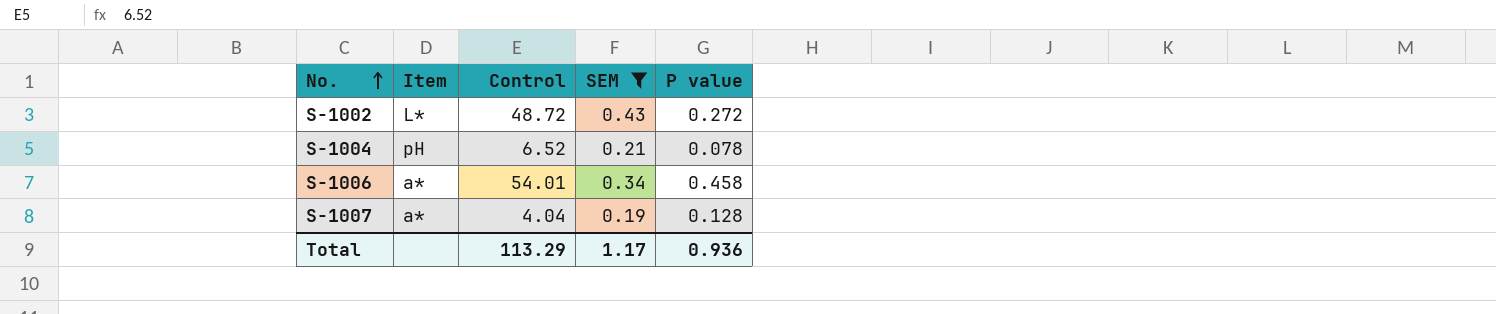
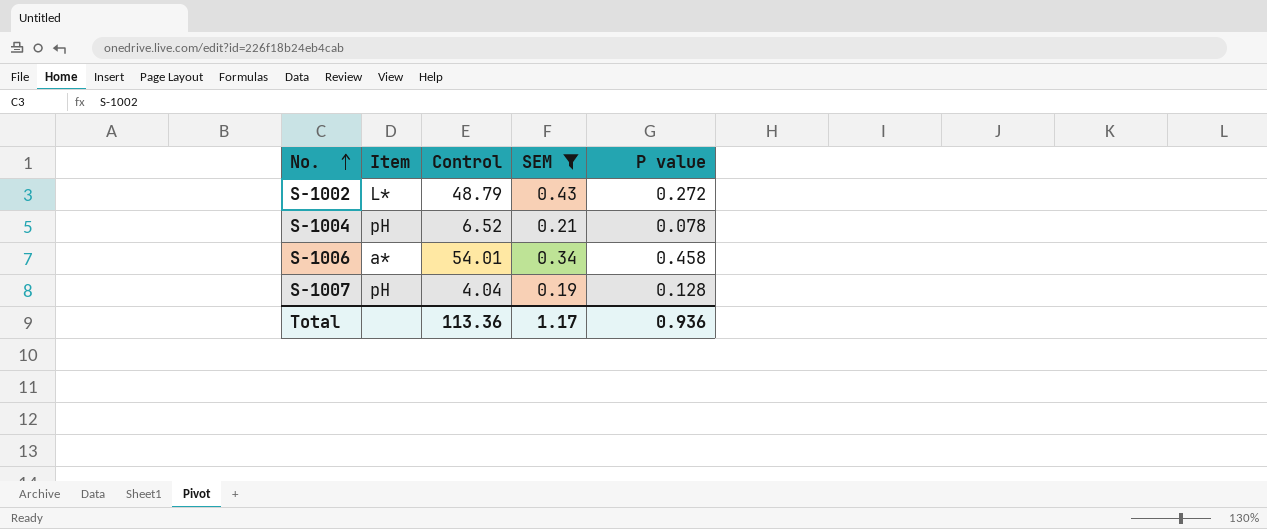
S-1002 | Control: 48.72 -> 48.79
S-1007 | Item: a* -> pH
Total | Control: 113.29 -> 113.36

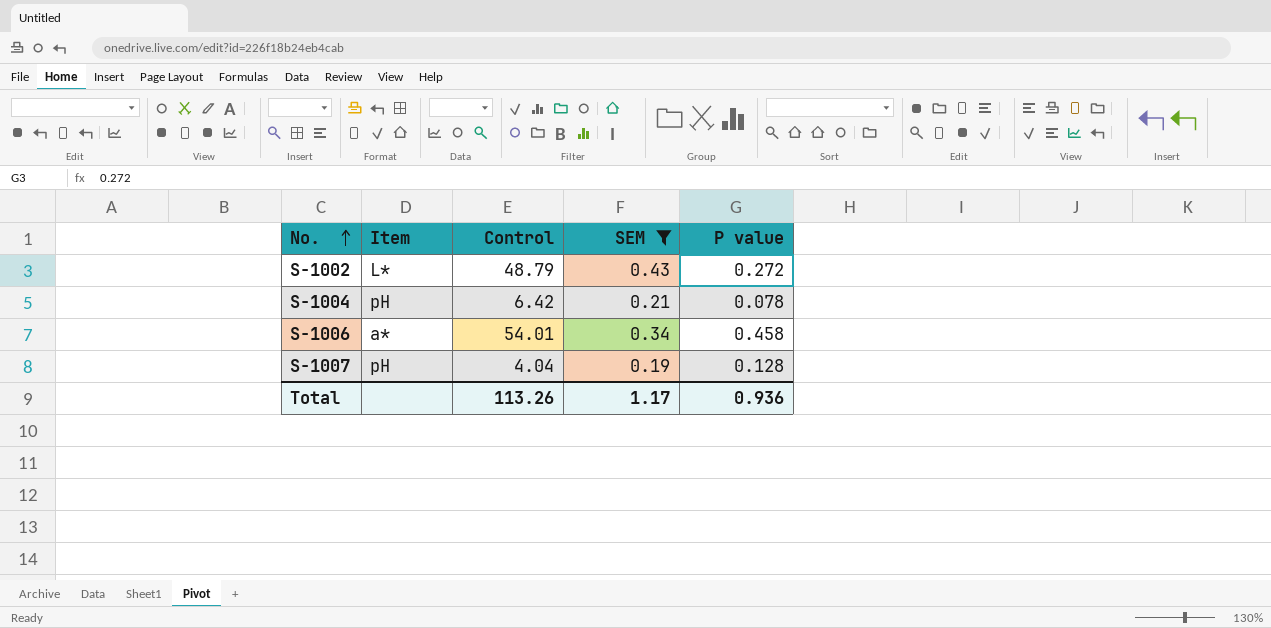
S-1004 | Control: 6.52 -> 6.42
Total | Control: 113.36 -> 113.26

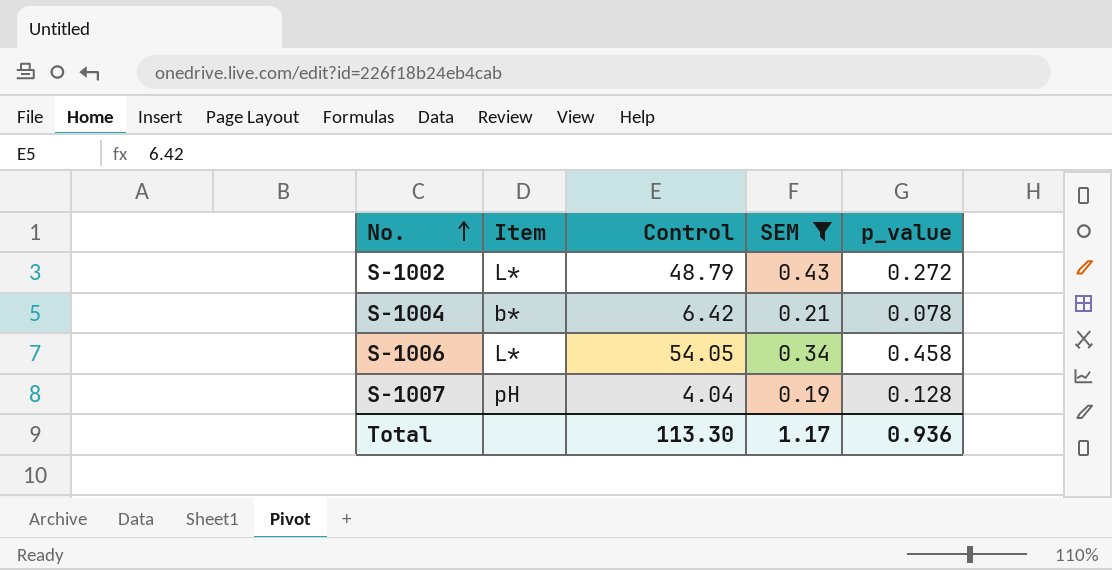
column name: P value -> p_value
S-1004 | Item: pH -> b*
S-1006 | Item: a* -> L*
S-1006 | Control: 54.01 -> 54.05
Total | Control: 113.26 -> 113.30

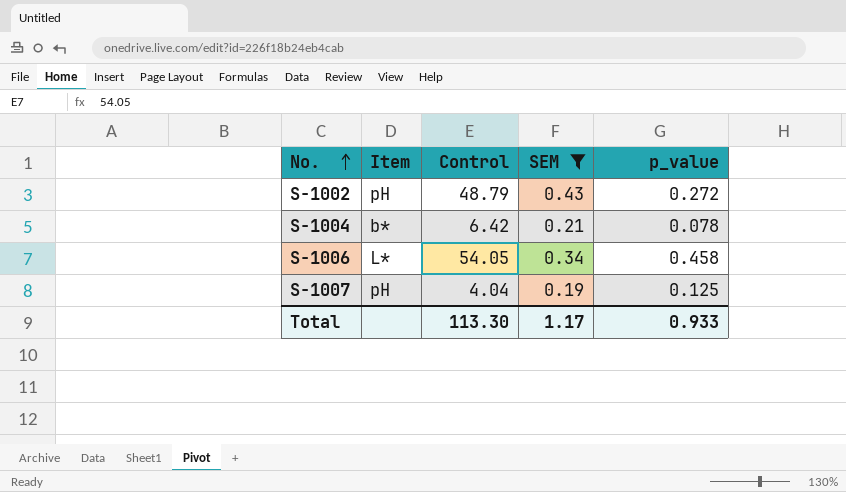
S-1002 | Item: L* -> pH
S-1007 | p_value: 0.128 -> 0.125
Total | p_value: 0.936 -> 0.933

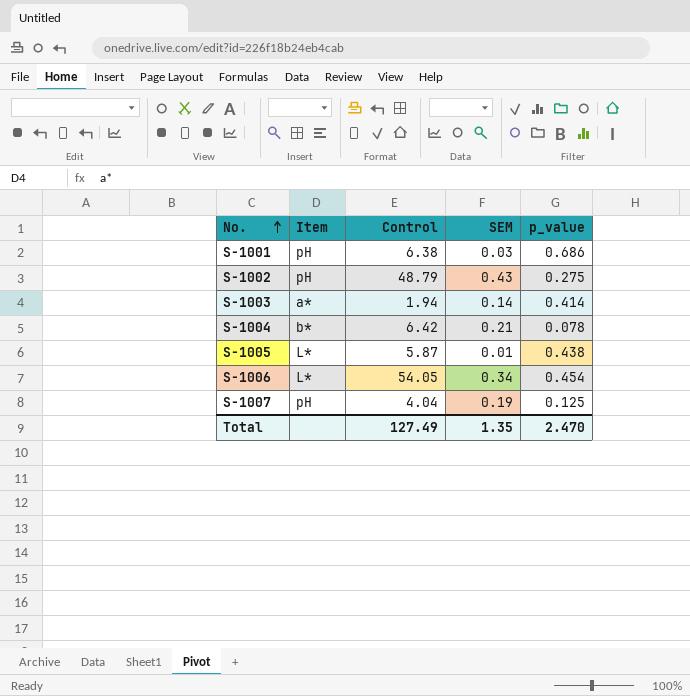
filter: SEM >= 0.19 -> none
S-1002 | p_value: 0.272 -> 0.275
S-1006 | p_value: 0.458 -> 0.454
Total | Control: 113.30 -> 127.49
Total | SEM: 1.17 -> 1.35
Total | p_value: 0.933 -> 2.470

